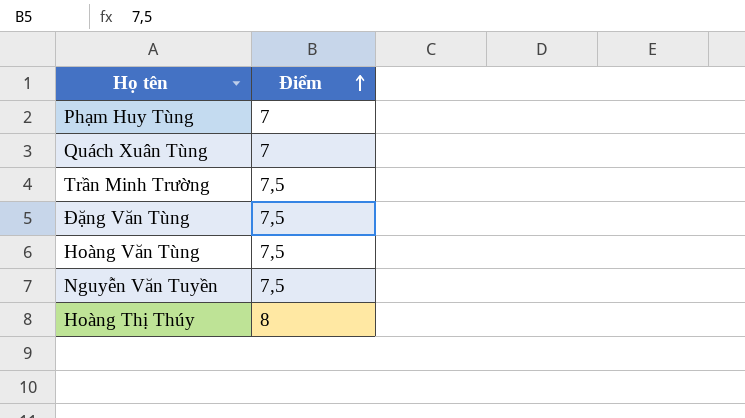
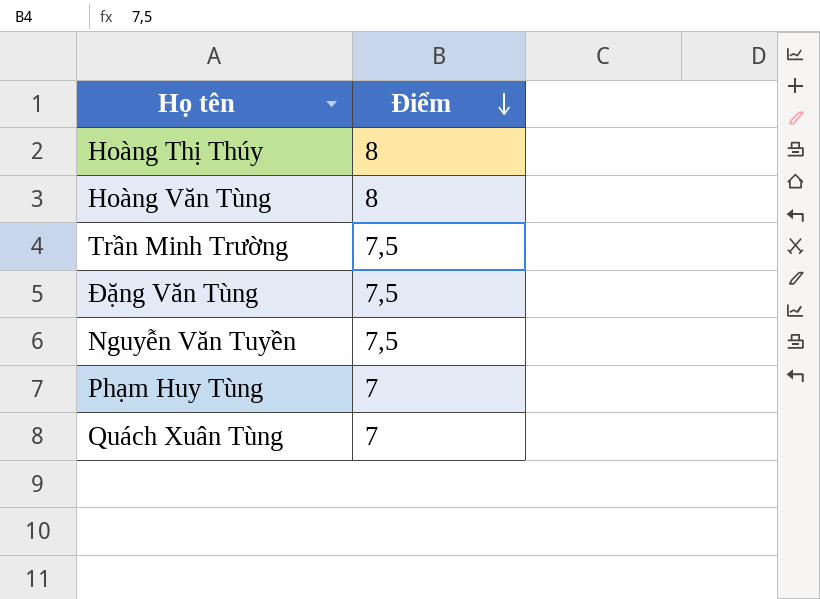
row order: Điểm ascending -> Điểm descending
Hoàng Văn Tùng | Điểm: 7,5 -> 8

